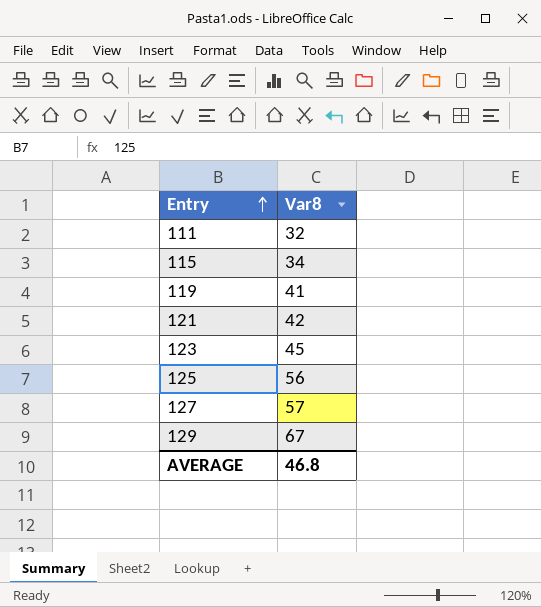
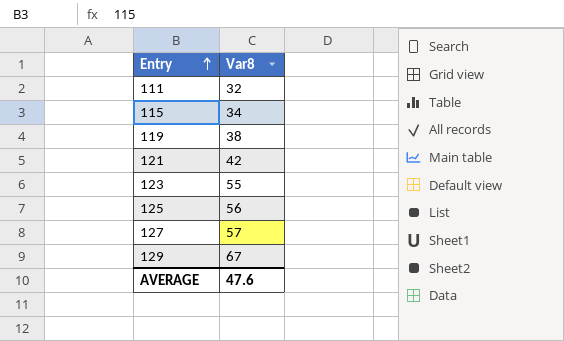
119 | Var8: 41 -> 38
123 | Var8: 45 -> 55
AVERAGE | Var8: 46.8 -> 47.6

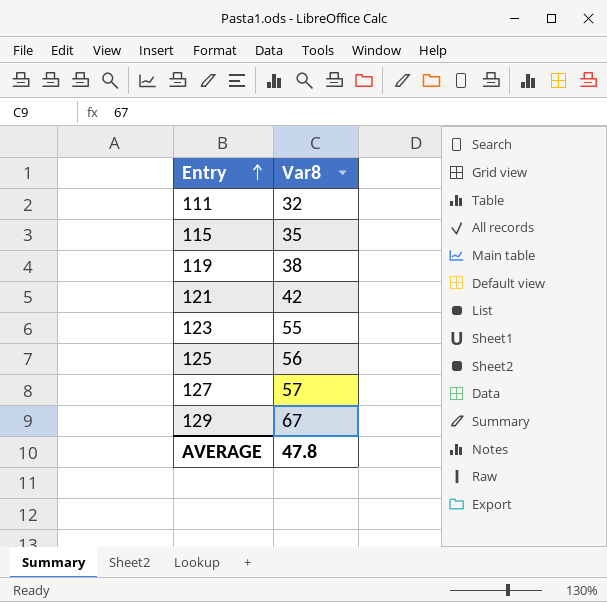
115 | Var8: 34 -> 35
AVERAGE | Var8: 47.6 -> 47.8

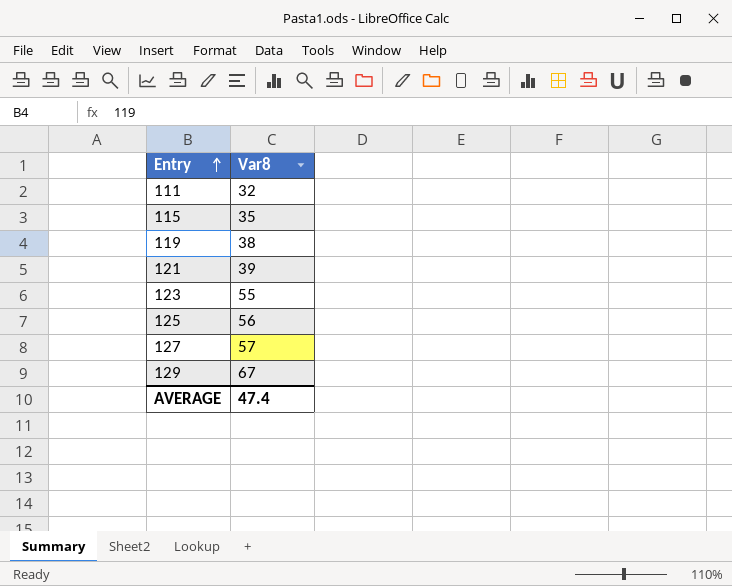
121 | Var8: 42 -> 39
AVERAGE | Var8: 47.8 -> 47.4

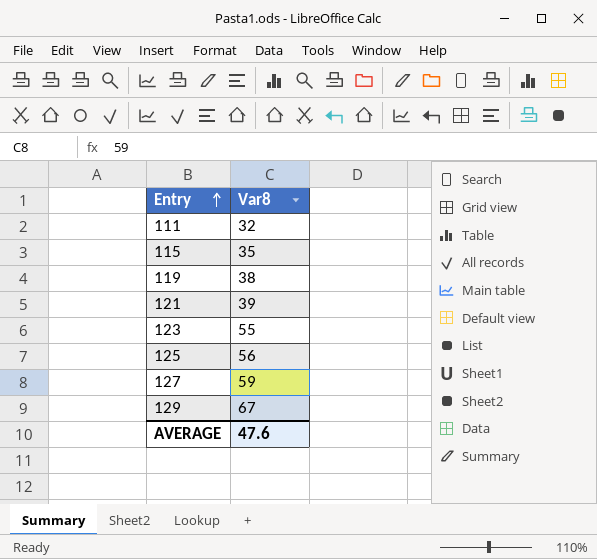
127 | Var8: 57 -> 59
AVERAGE | Var8: 47.4 -> 47.6

